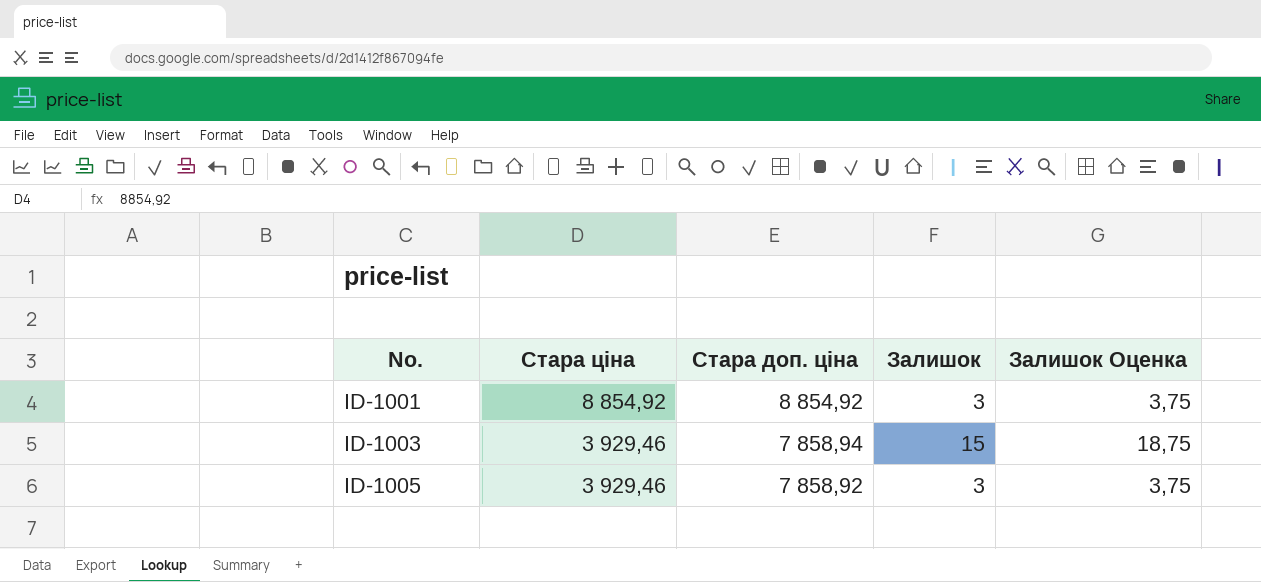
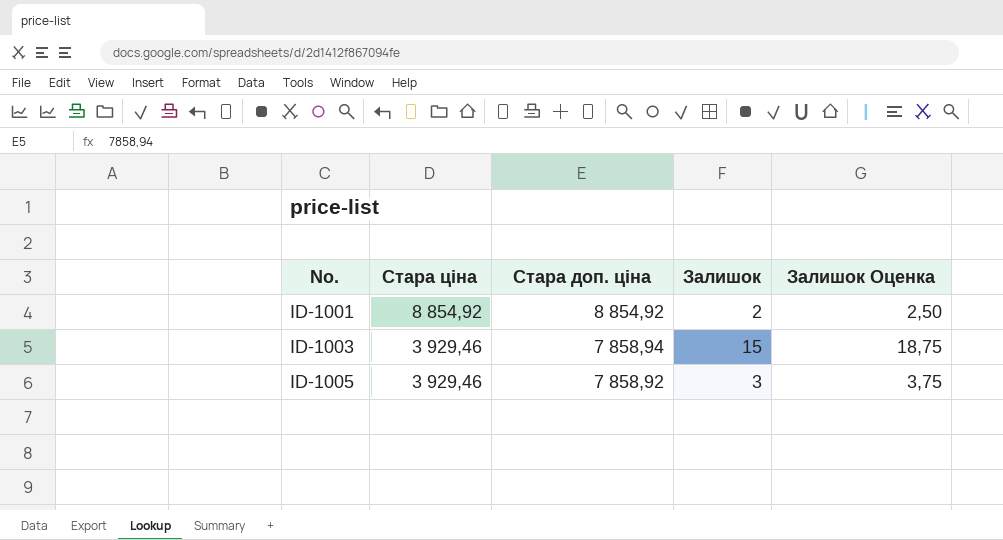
ID-1001 | Залишок: 3 -> 2
ID-1001 | Залишок Оценка: 3,75 -> 2,50

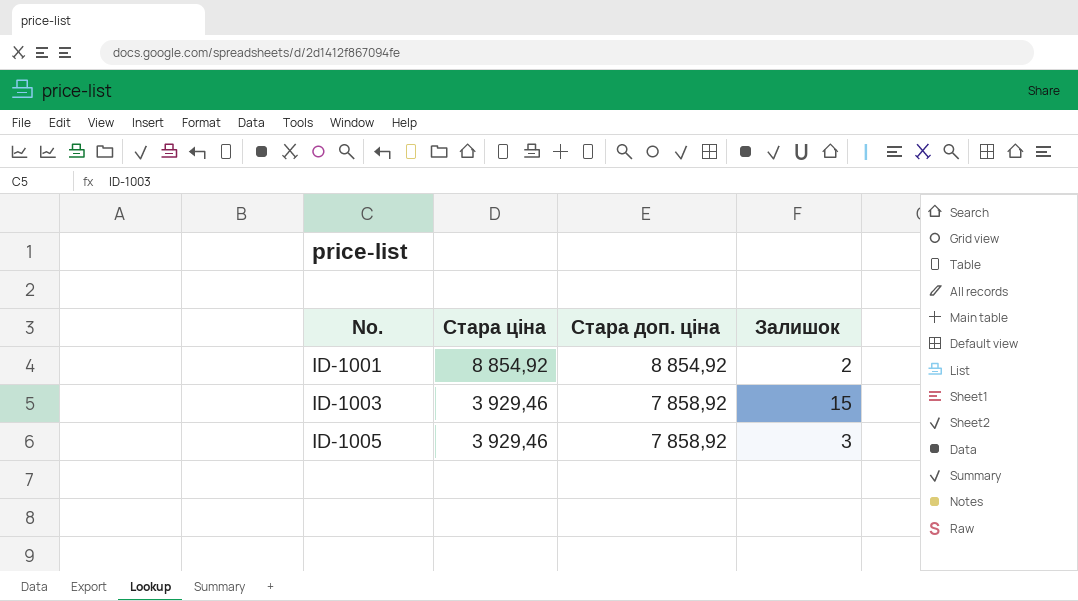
column Залишок Оценка | formula: [Залишок] * 1,25 -> none
ID-1003 | Стара доп. ціна: 7 858,94 -> 7 858,92

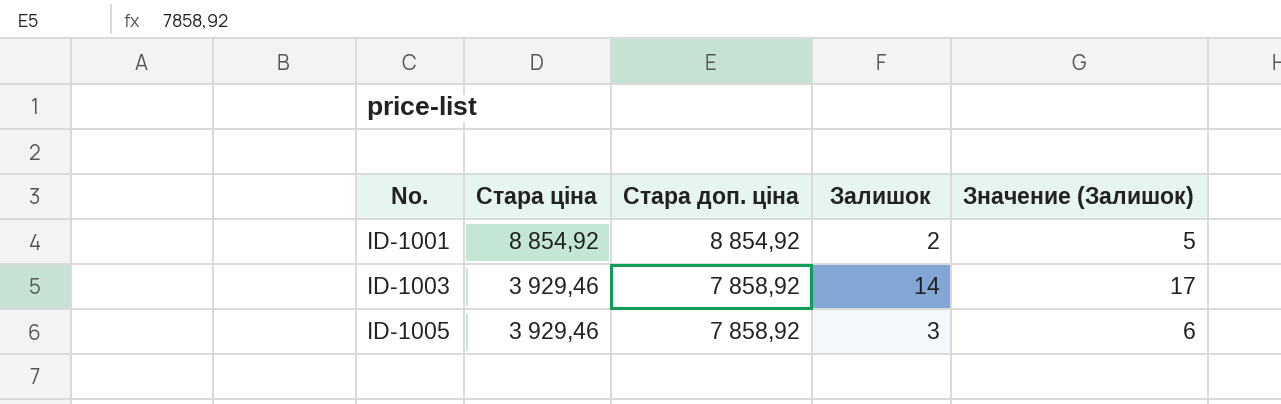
column Значение (Залишок) | formula: none -> [Залишок] + 3
ID-1003 | Залишок: 15 -> 14

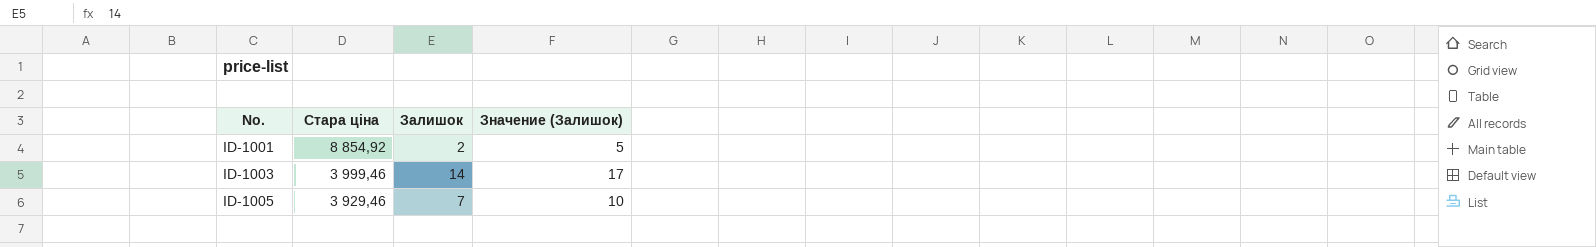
column Стара доп. ціна | position: 3 -> none
ID-1003 | Стара ціна: 3 929,46 -> 3 999,46
ID-1005 | Залишок: 3 -> 7
ID-1005 | Значение (Залишок): 6 -> 10

